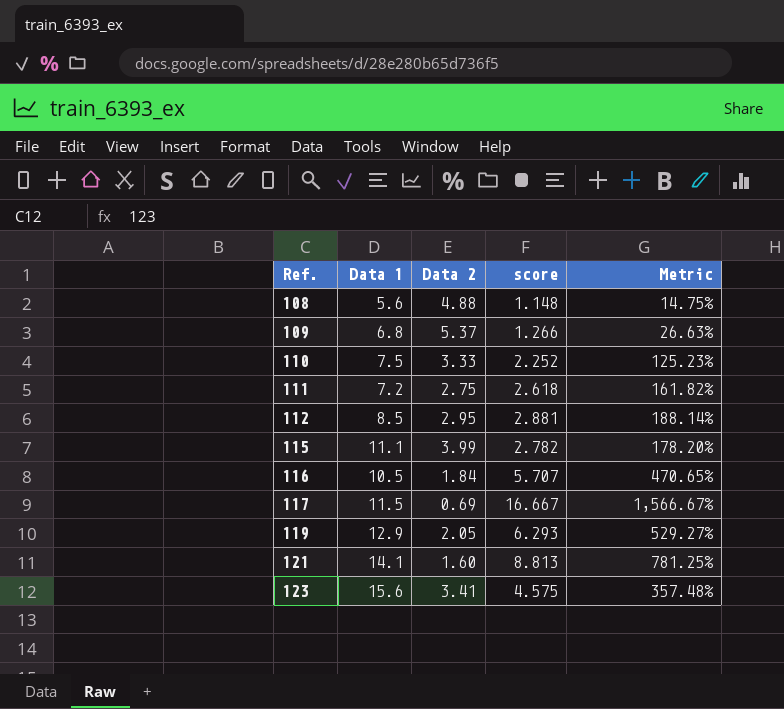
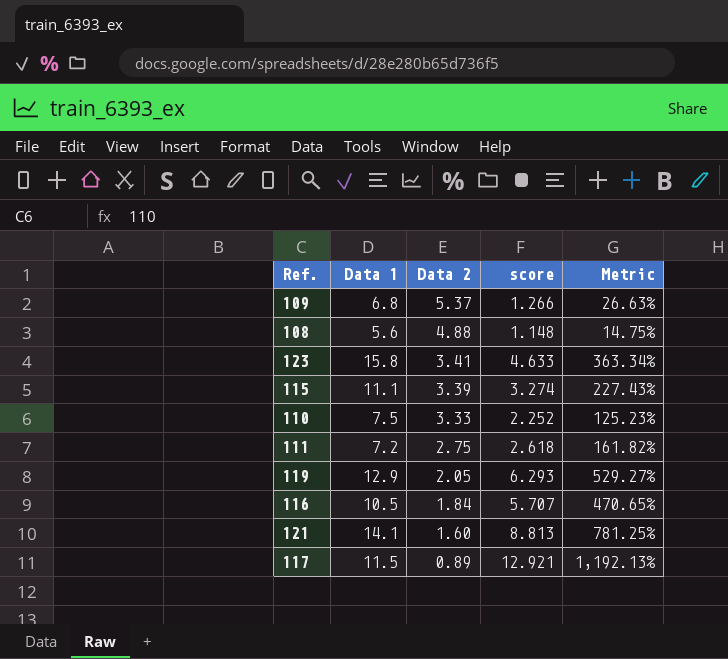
row order: Ref. ascending -> Data 2 descending
row 112: 8.5 | 2.95 | 2.881 | 188.14% -> none
123 | Data 1: 15.6 -> 15.8
123 | score: 4.575 -> 4.633
123 | Metric: 357.48% -> 363.34%
115 | Data 2: 3.99 -> 3.39
115 | score: 2.782 -> 3.274
115 | Metric: 178.20% -> 227.43%
117 | Data 2: 0.69 -> 0.89
117 | score: 16.667 -> 12.921
117 | Metric: 1,566.67% -> 1,192.13%

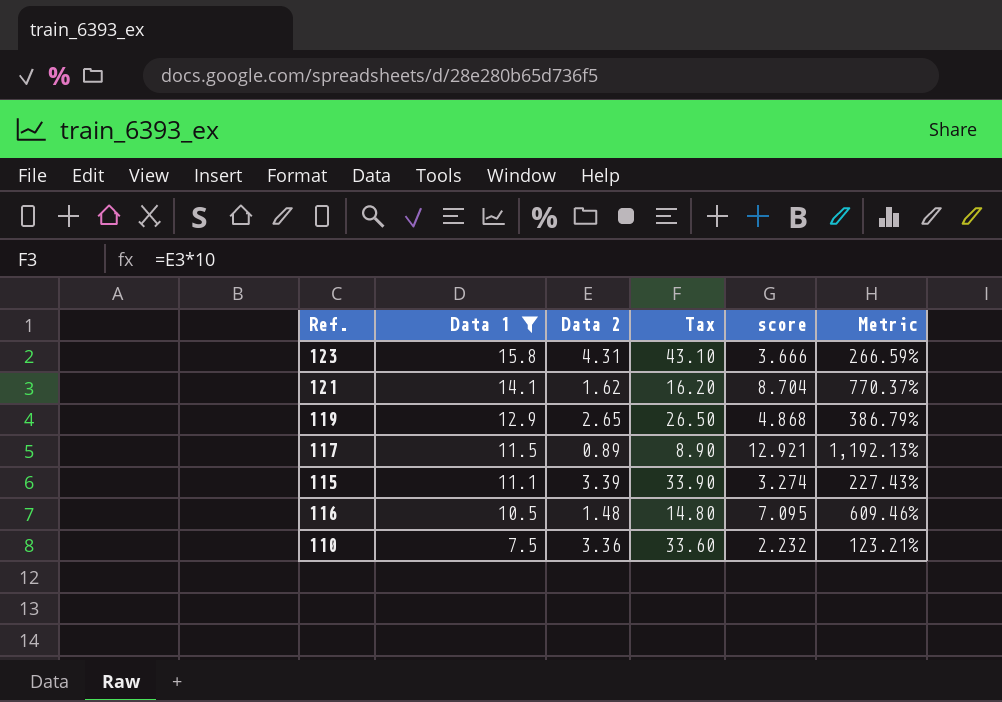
filter: none -> Data 1 >= 7.5
row order: Data 2 descending -> Data 1 descending
column Tax | formula: none -> [Data 2] * 10
123 | Data 2: 3.41 -> 4.31
123 | score: 4.633 -> 3.666
123 | Metric: 363.34% -> 266.59%
121 | Data 2: 1.60 -> 1.62
121 | score: 8.813 -> 8.704
121 | Metric: 781.25% -> 770.37%
119 | Data 2: 2.05 -> 2.65
119 | score: 6.293 -> 4.868
119 | Metric: 529.27% -> 386.79%
116 | Data 2: 1.84 -> 1.48
116 | score: 5.707 -> 7.095
116 | Metric: 470.65% -> 609.46%
110 | Data 2: 3.33 -> 3.36
110 | score: 2.252 -> 2.232
110 | Metric: 125.23% -> 123.21%

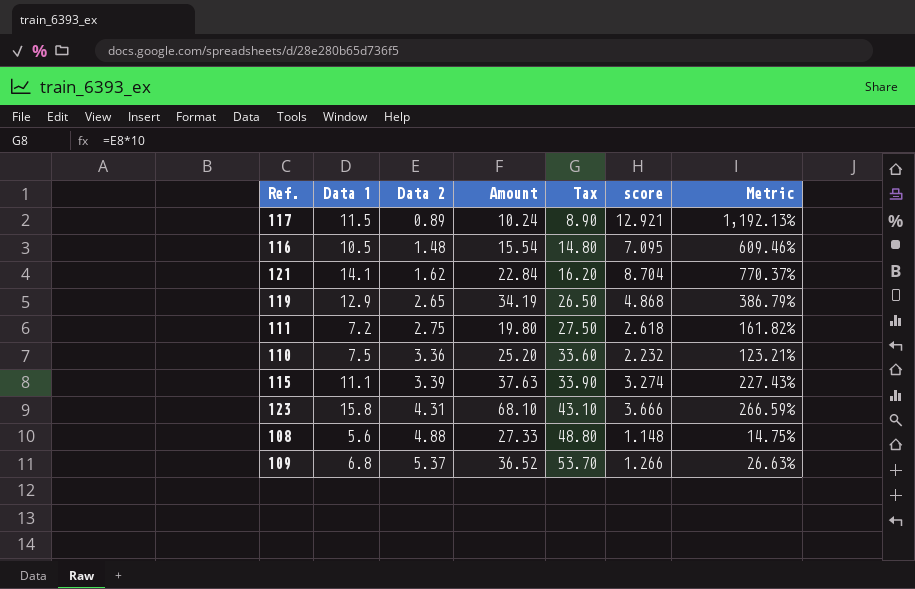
filter: Data 1 >= 7.5 -> none
row order: Data 1 descending -> Data 2 ascending
column Amount | formula: none -> [Data 1] * [Data 2]

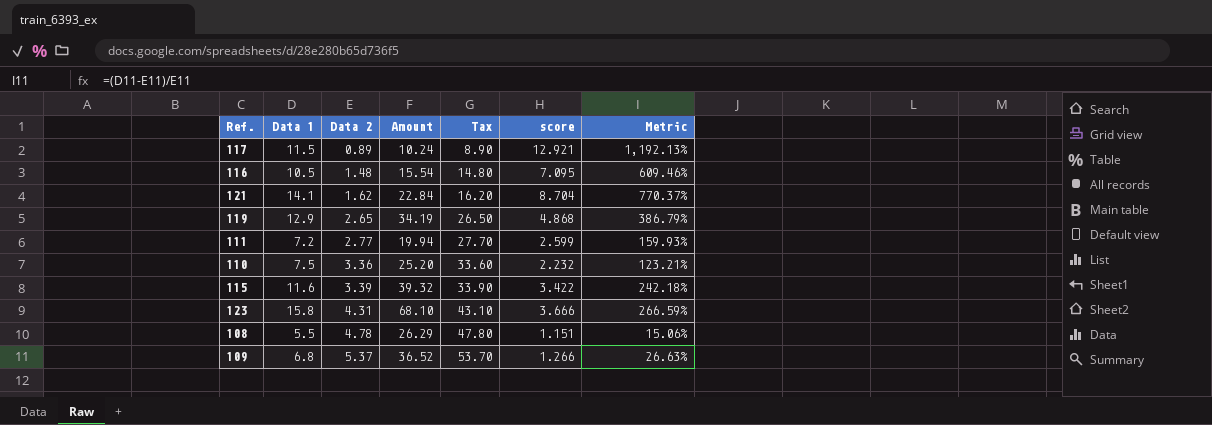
111 | Data 2: 2.75 -> 2.77
111 | Amount: 19.80 -> 19.94
111 | Tax: 27.50 -> 27.70
111 | score: 2.618 -> 2.599
111 | Metric: 161.82% -> 159.93%
115 | Data 1: 11.1 -> 11.6
115 | Amount: 37.63 -> 39.32
115 | score: 3.274 -> 3.422
115 | Metric: 227.43% -> 242.18%
108 | Data 1: 5.6 -> 5.5
108 | Data 2: 4.88 -> 4.78
108 | Amount: 27.33 -> 26.29
108 | Tax: 48.80 -> 47.80
108 | score: 1.148 -> 1.151
108 | Metric: 14.75% -> 15.06%

